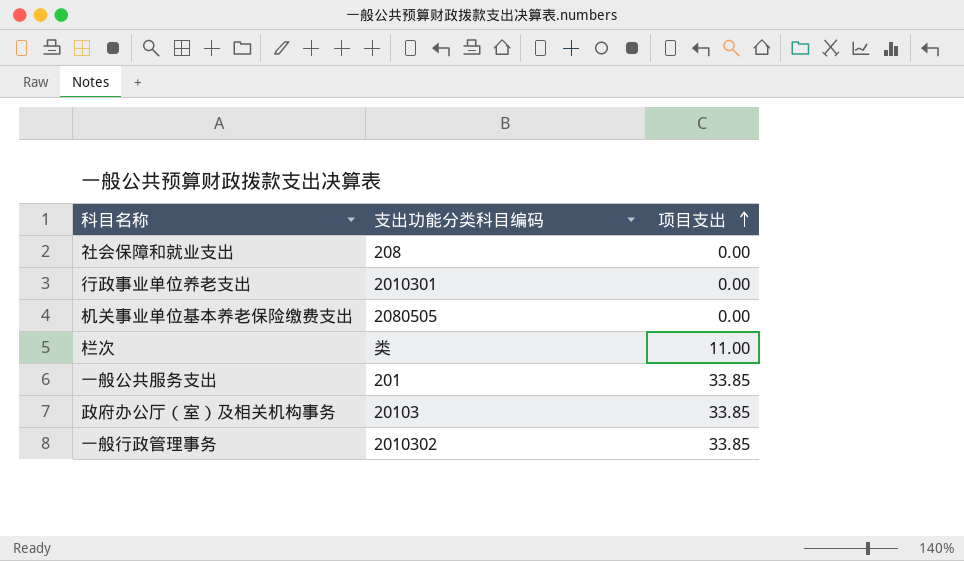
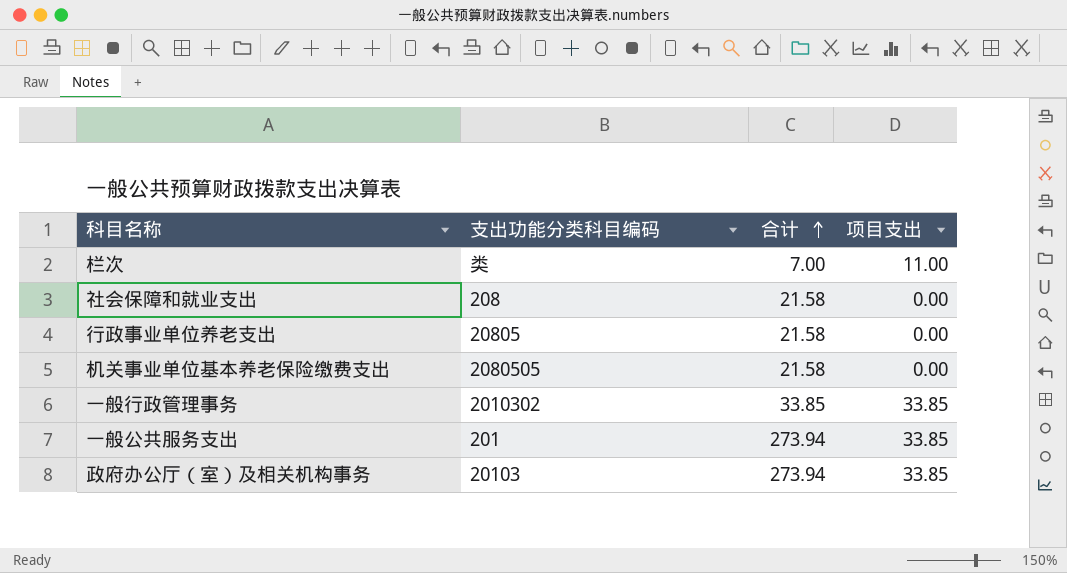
row order: 项目支出 ascending -> 合计 ascending
column 合计 | position: none -> 3
行政事业单位养老支出 | 支出功能分类科目编码: 2010301 -> 20805

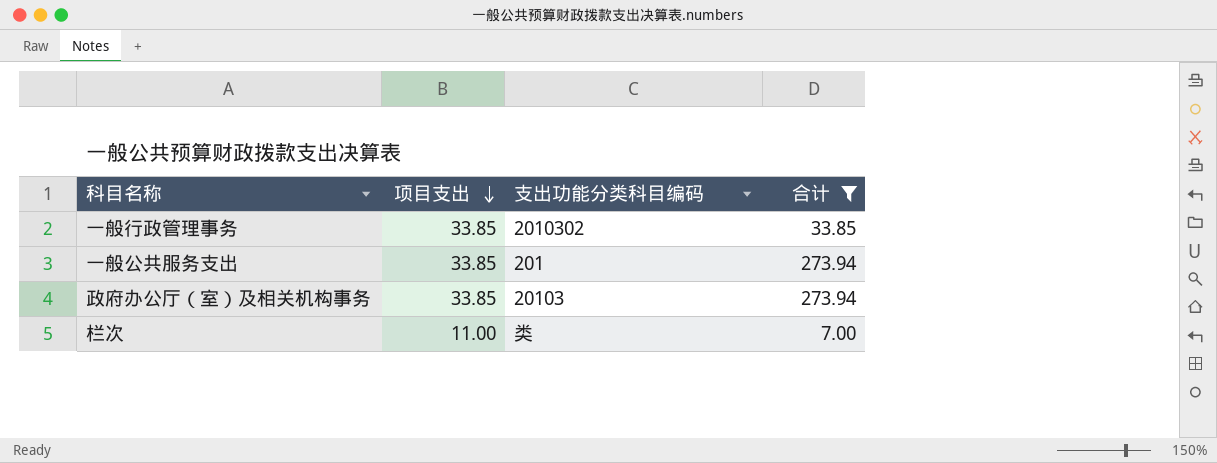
filter: none -> 合计 != 21.58
row order: 合计 ascending -> 项目支出 descending
column 项目支出 | position: 4 -> 2

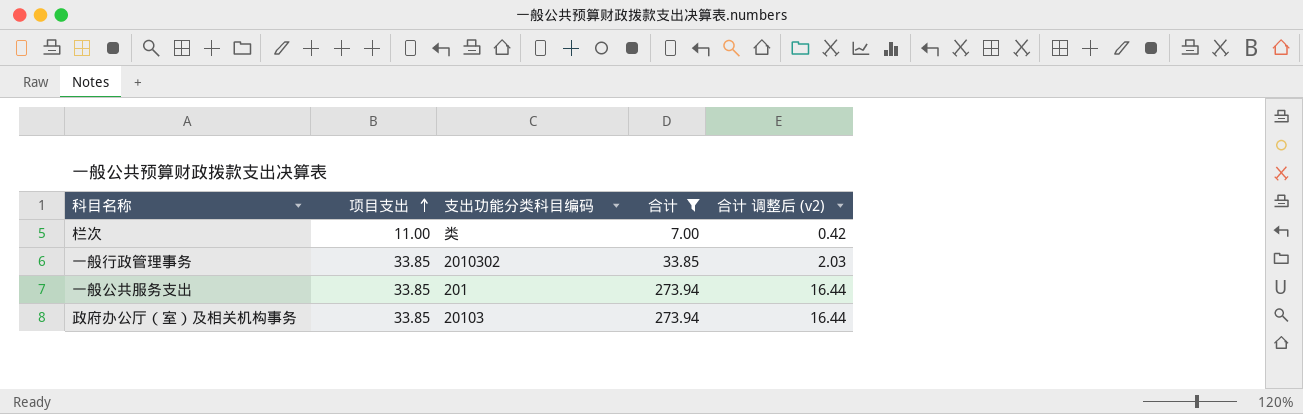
row order: 项目支出 descending -> 项目支出 ascending
column 合计 调整后 (v2) | formula: none -> [合计] * 0.06

